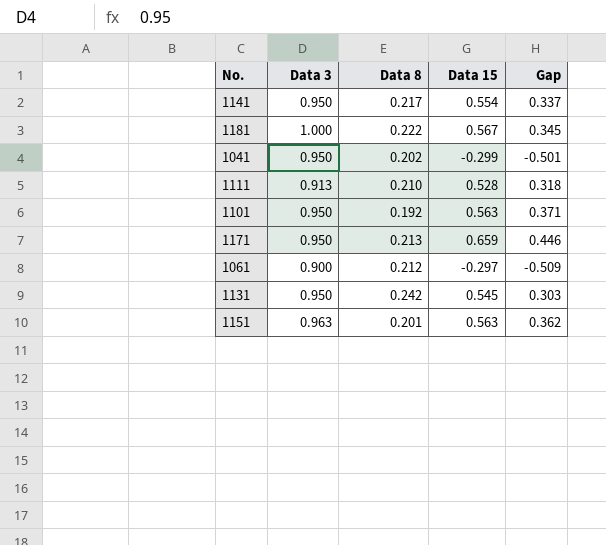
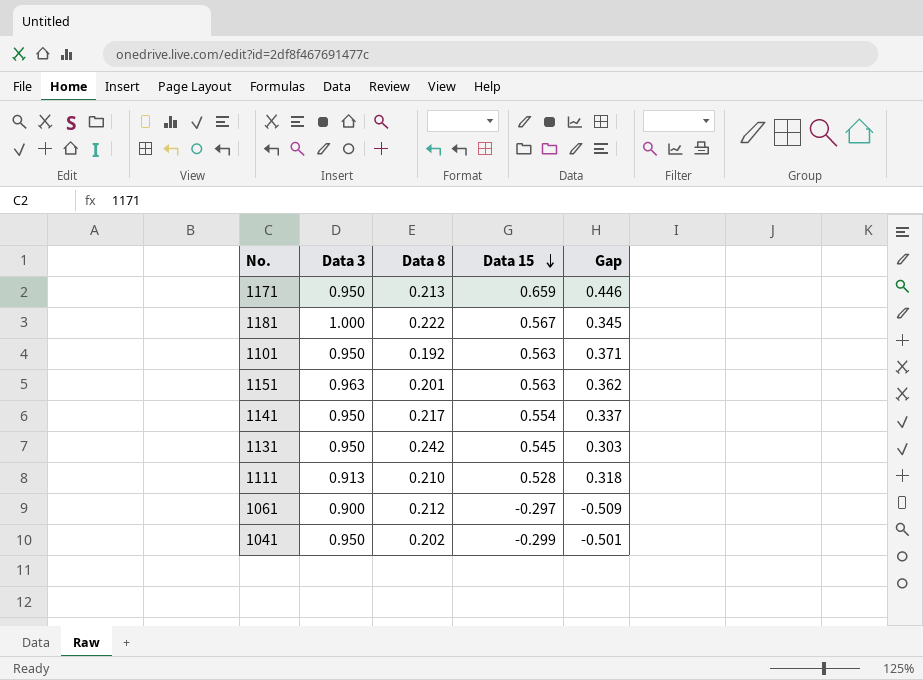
row order: none -> Data 15 descending

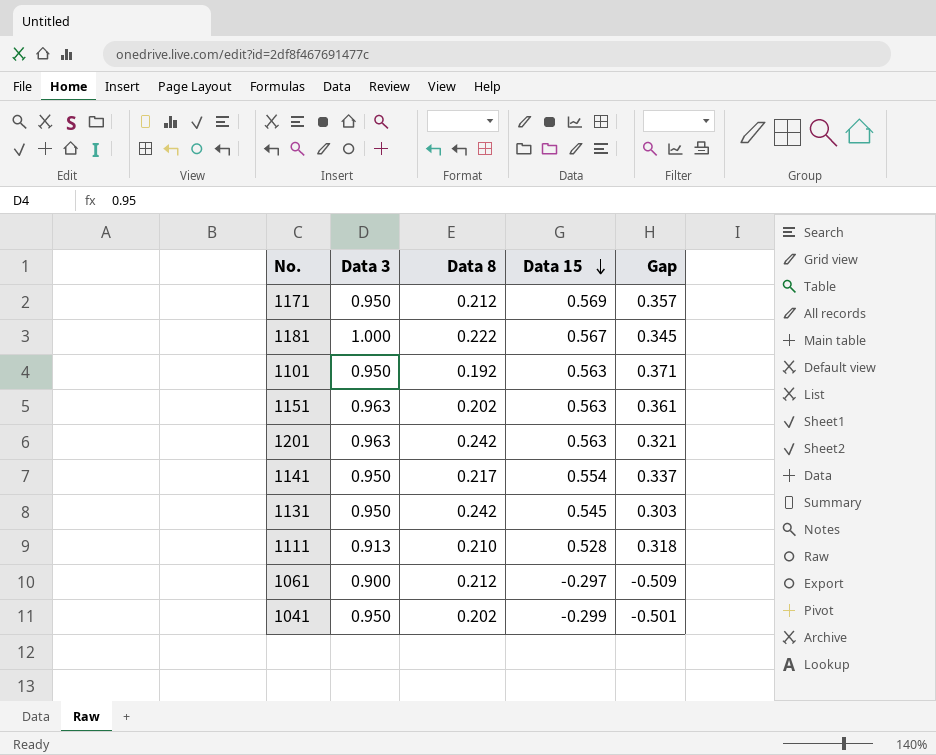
1171 | Data 8: 0.213 -> 0.212
1171 | Data 15: 0.659 -> 0.569
1171 | Gap: 0.446 -> 0.357
1151 | Data 8: 0.201 -> 0.202
1151 | Gap: 0.362 -> 0.361
row 1201: none -> 0.963 | 0.242 | 0.563 | 0.321

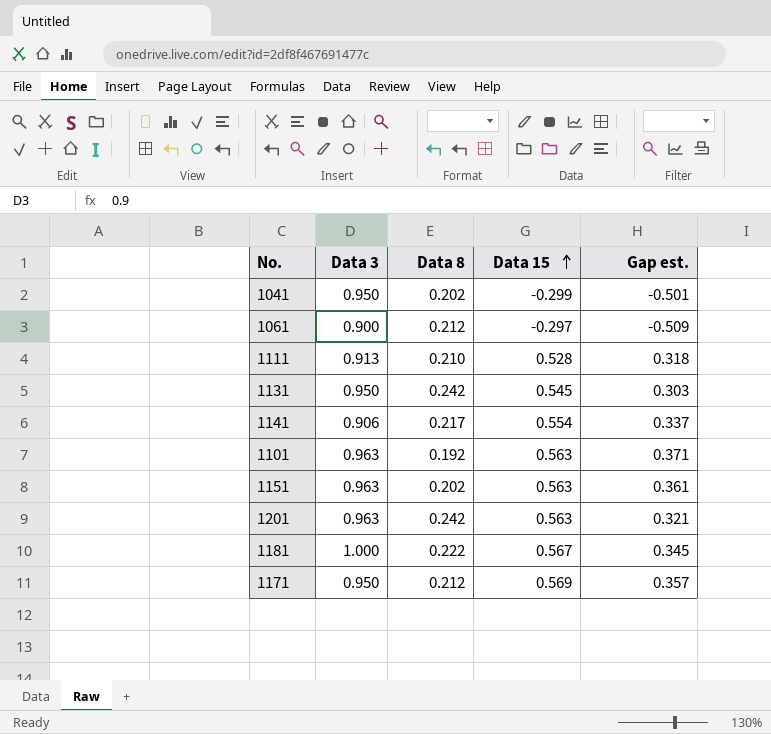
row order: Data 15 descending -> Data 15 ascending
column name: Gap -> Gap est.
1141 | Data 3: 0.950 -> 0.906
1101 | Data 3: 0.950 -> 0.963

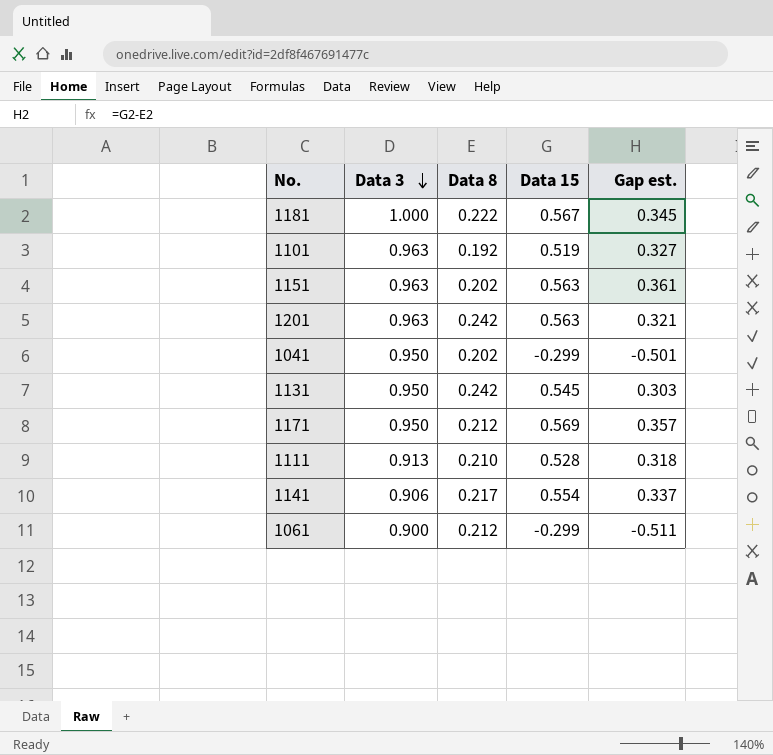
row order: Data 15 ascending -> Data 3 descending
1101 | Data 15: 0.563 -> 0.519
1101 | Gap est.: 0.371 -> 0.327
1061 | Data 15: -0.297 -> -0.299
1061 | Gap est.: -0.509 -> -0.511

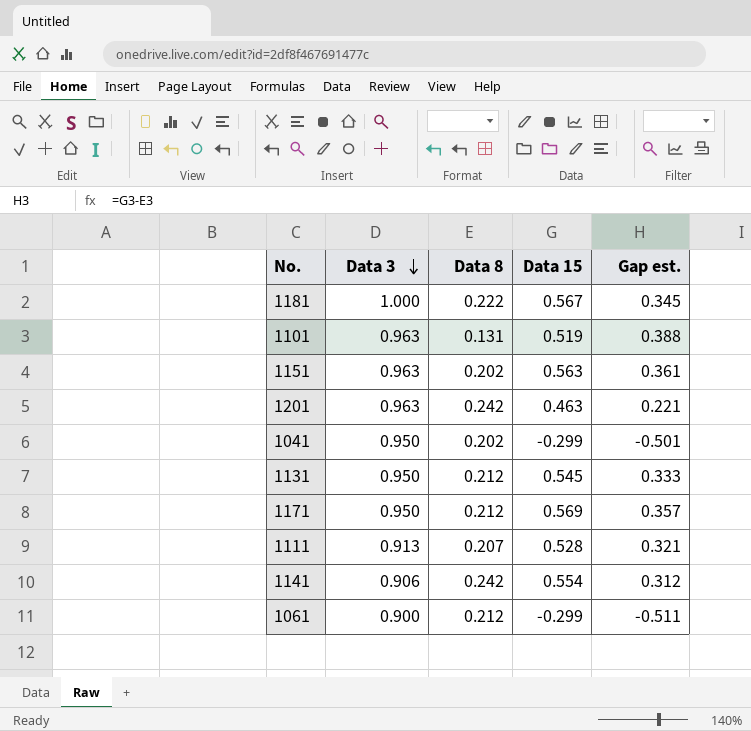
1101 | Data 8: 0.192 -> 0.131
1101 | Gap est.: 0.327 -> 0.388
1201 | Data 15: 0.563 -> 0.463
1201 | Gap est.: 0.321 -> 0.221
1131 | Data 8: 0.242 -> 0.212
1131 | Gap est.: 0.303 -> 0.333
1111 | Data 8: 0.210 -> 0.207
1111 | Gap est.: 0.318 -> 0.321
1141 | Data 8: 0.217 -> 0.242
1141 | Gap est.: 0.337 -> 0.312

